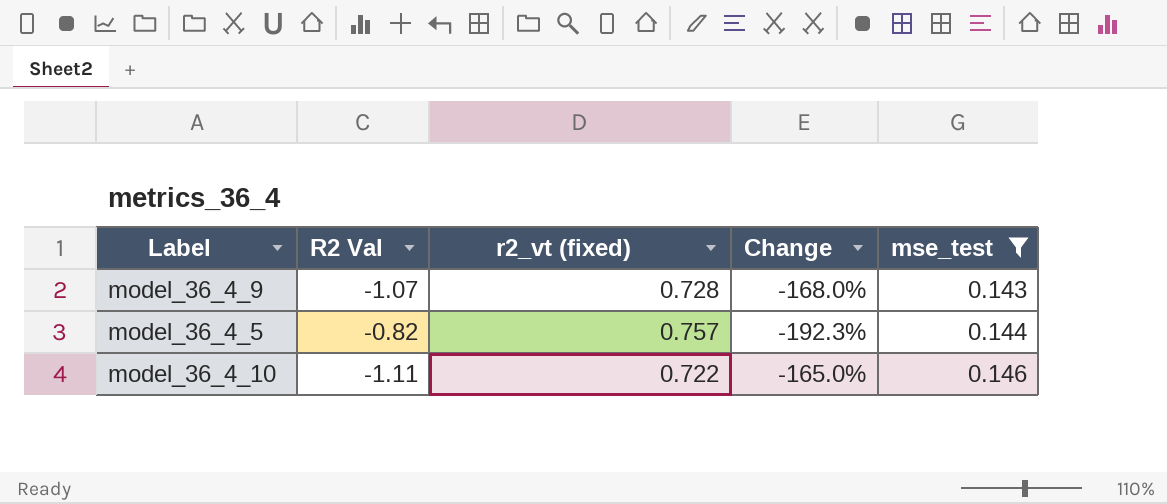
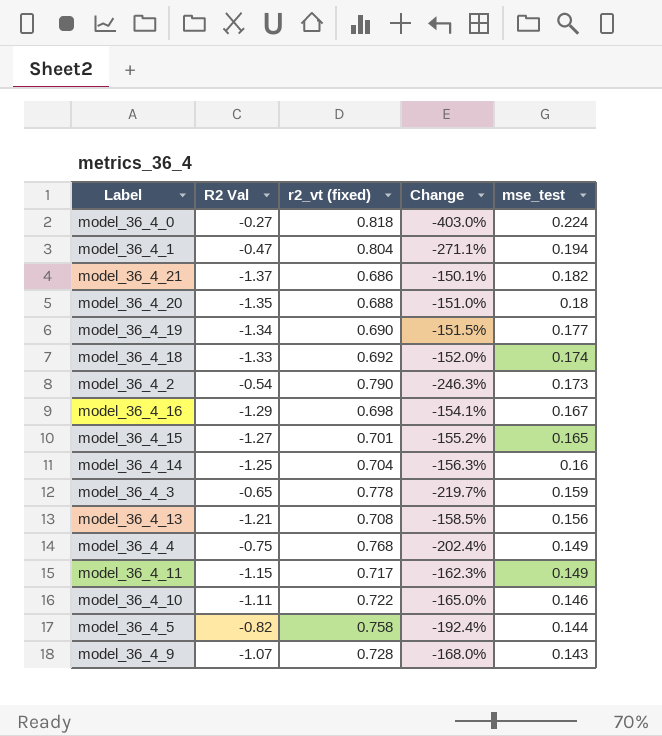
filter: mse_test <= 0.146 -> none
row order: mse_test ascending -> mse_test descending
model_36_4_5 | r2_vt (fixed): 0.757 -> 0.758
model_36_4_5 | Change: -192.3% -> -192.4%

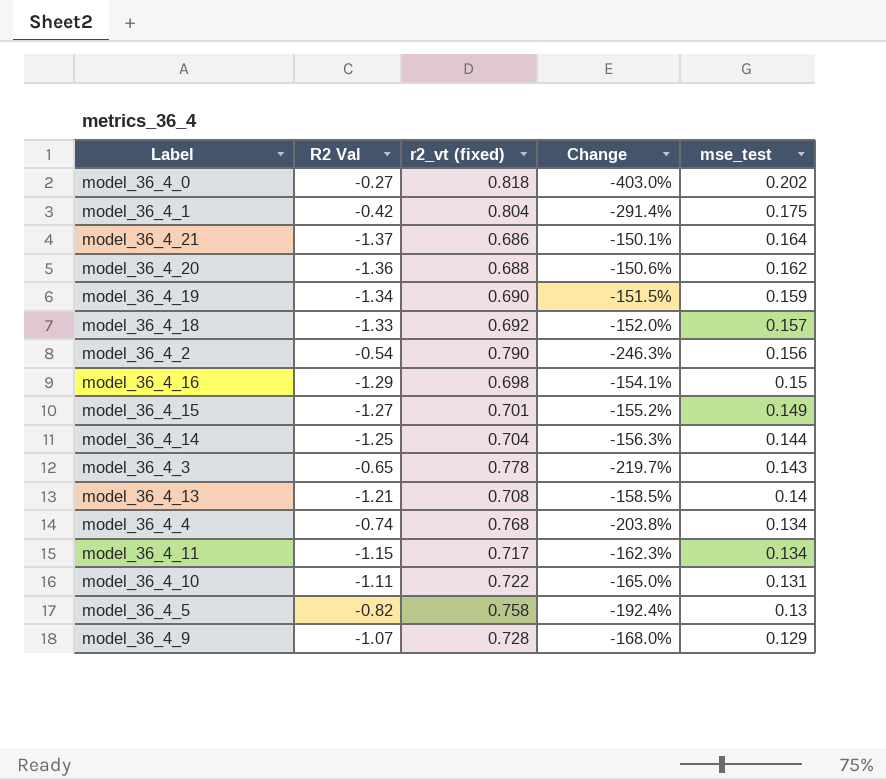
model_36_4_0 | mse_test: 0.224 -> 0.202
model_36_4_1 | R2 Val: -0.47 -> -0.42
model_36_4_1 | Change: -271.1% -> -291.4%
model_36_4_1 | mse_test: 0.194 -> 0.175
model_36_4_21 | mse_test: 0.182 -> 0.164
model_36_4_20 | R2 Val: -1.35 -> -1.36
model_36_4_20 | Change: -151.0% -> -150.6%
model_36_4_20 | mse_test: 0.18 -> 0.162
model_36_4_19 | mse_test: 0.177 -> 0.159
model_36_4_18 | mse_test: 0.174 -> 0.157
model_36_4_2 | mse_test: 0.173 -> 0.156
model_36_4_16 | mse_test: 0.167 -> 0.15
model_36_4_15 | mse_test: 0.165 -> 0.149
model_36_4_14 | mse_test: 0.16 -> 0.144
model_36_4_3 | mse_test: 0.159 -> 0.143
model_36_4_13 | mse_test: 0.156 -> 0.14
model_36_4_4 | R2 Val: -0.75 -> -0.74
model_36_4_4 | Change: -202.4% -> -203.8%
model_36_4_4 | mse_test: 0.149 -> 0.134
model_36_4_11 | mse_test: 0.149 -> 0.134
model_36_4_10 | mse_test: 0.146 -> 0.131
model_36_4_5 | mse_test: 0.144 -> 0.13
model_36_4_9 | mse_test: 0.143 -> 0.129

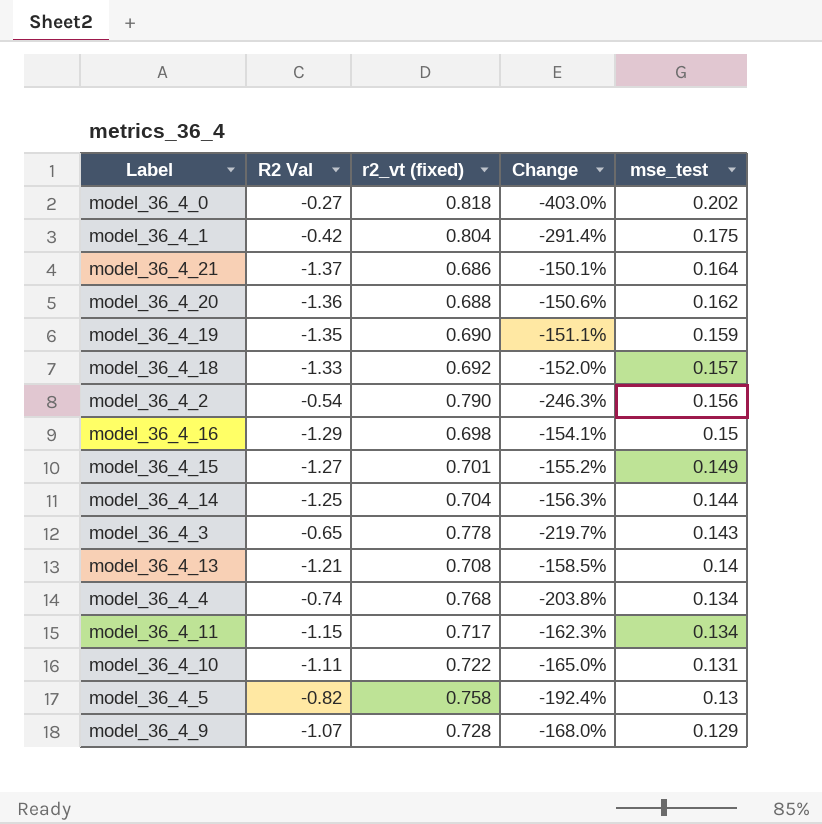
model_36_4_19 | R2 Val: -1.34 -> -1.35
model_36_4_19 | Change: -151.5% -> -151.1%

